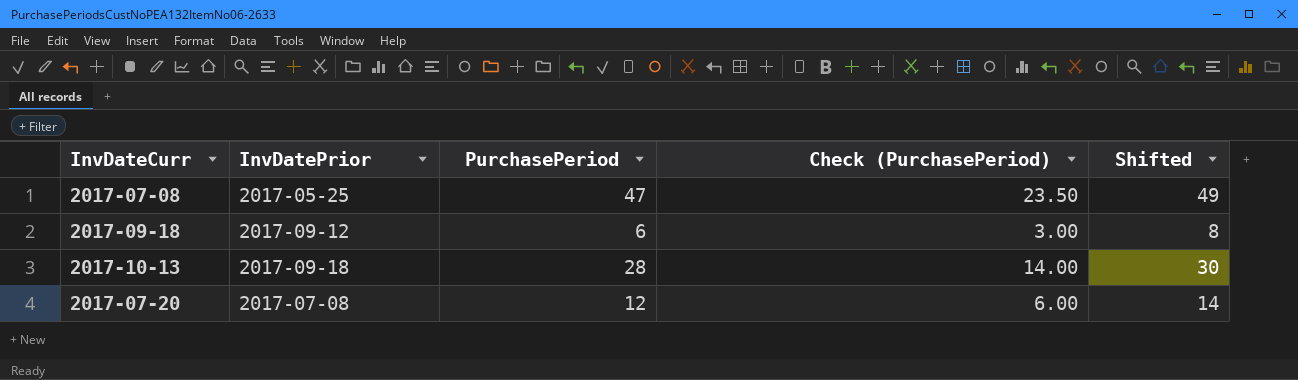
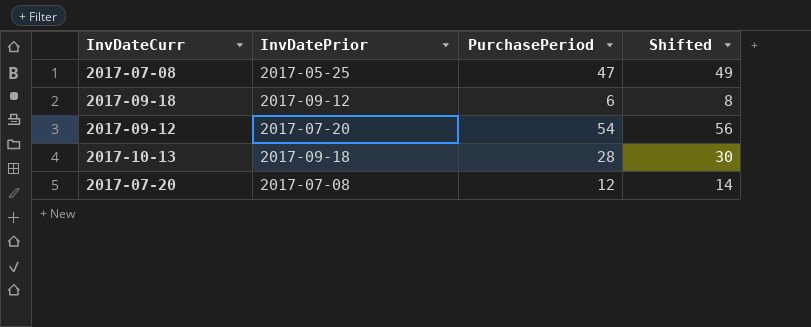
column Check (PurchasePeriod) | formula: [PurchasePeriod] * 0.5 -> none
row 2017-09-12: none -> 2017-07-20 | 54 | 56

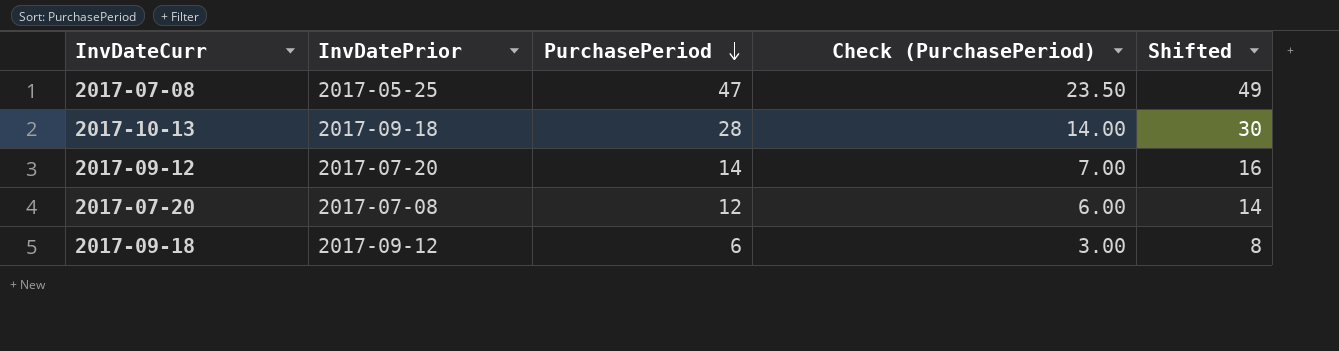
row order: none -> PurchasePeriod descending
column Check (PurchasePeriod) | formula: none -> [PurchasePeriod] * 0.5
2017-09-12 | PurchasePeriod: 54 -> 14
2017-09-12 | Shifted: 56 -> 16

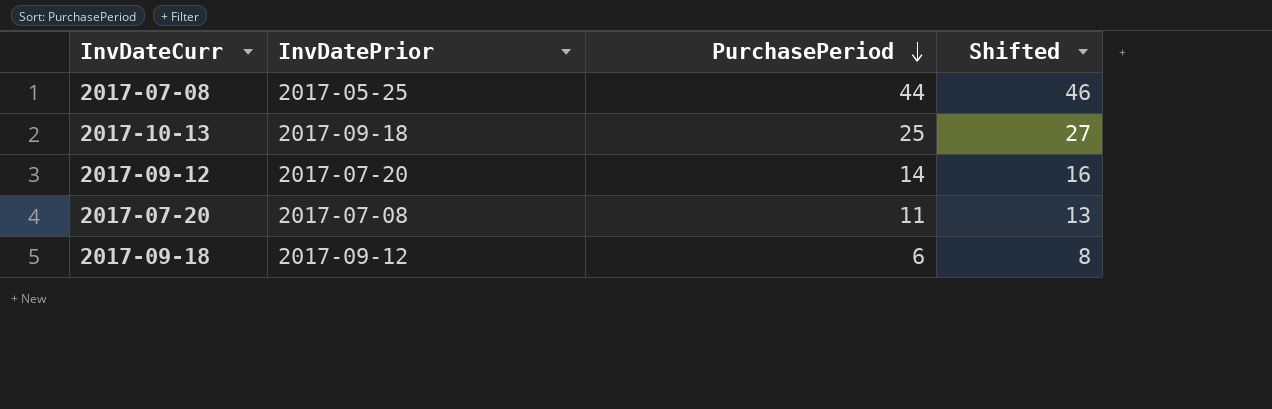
column Check (PurchasePeriod) | formula: [PurchasePeriod] * 0.5 -> none
2017-07-08 | PurchasePeriod: 47 -> 44
2017-07-08 | Shifted: 49 -> 46
2017-10-13 | PurchasePeriod: 28 -> 25
2017-10-13 | Shifted: 30 -> 27
2017-07-20 | PurchasePeriod: 12 -> 11
2017-07-20 | Shifted: 14 -> 13

